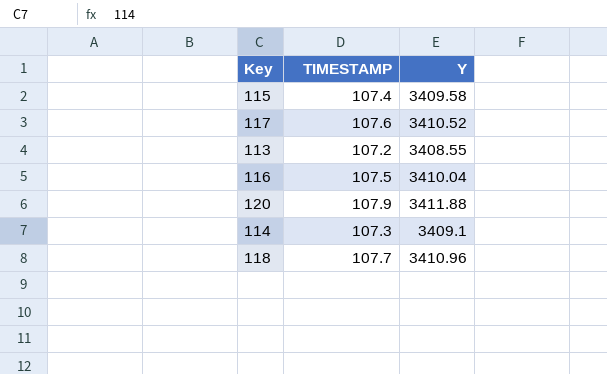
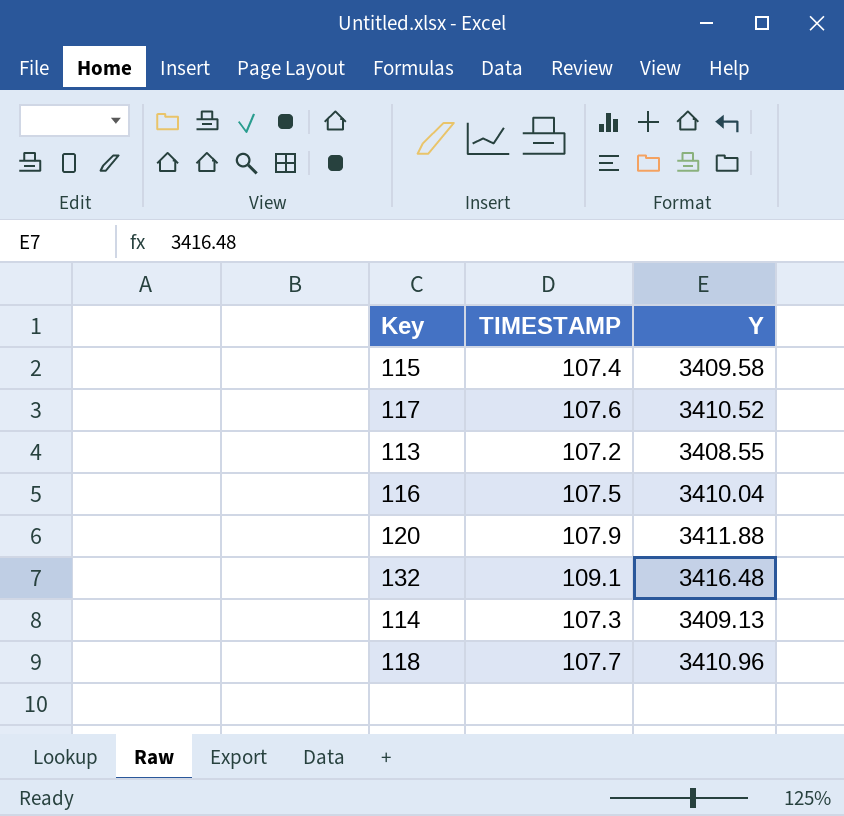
row 132: none -> 109.1 | 3416.48
114 | Y: 3409.1 -> 3409.13

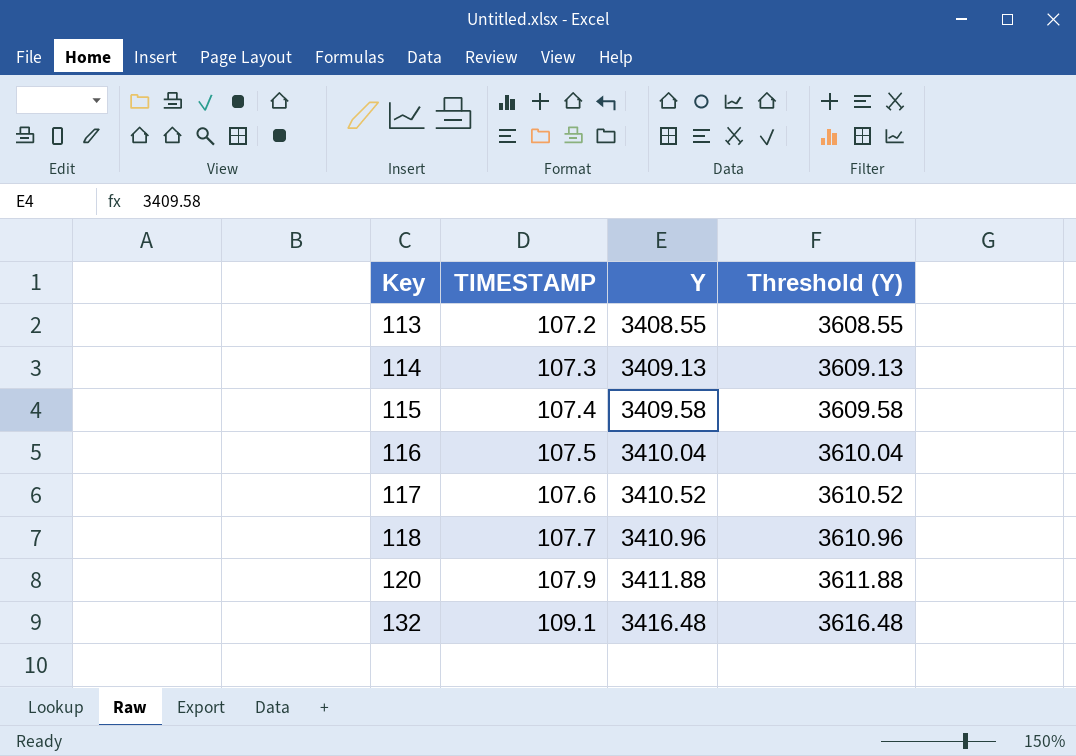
row order: none -> Key ascending
column Threshold (Y) | formula: none -> [Y] + 200

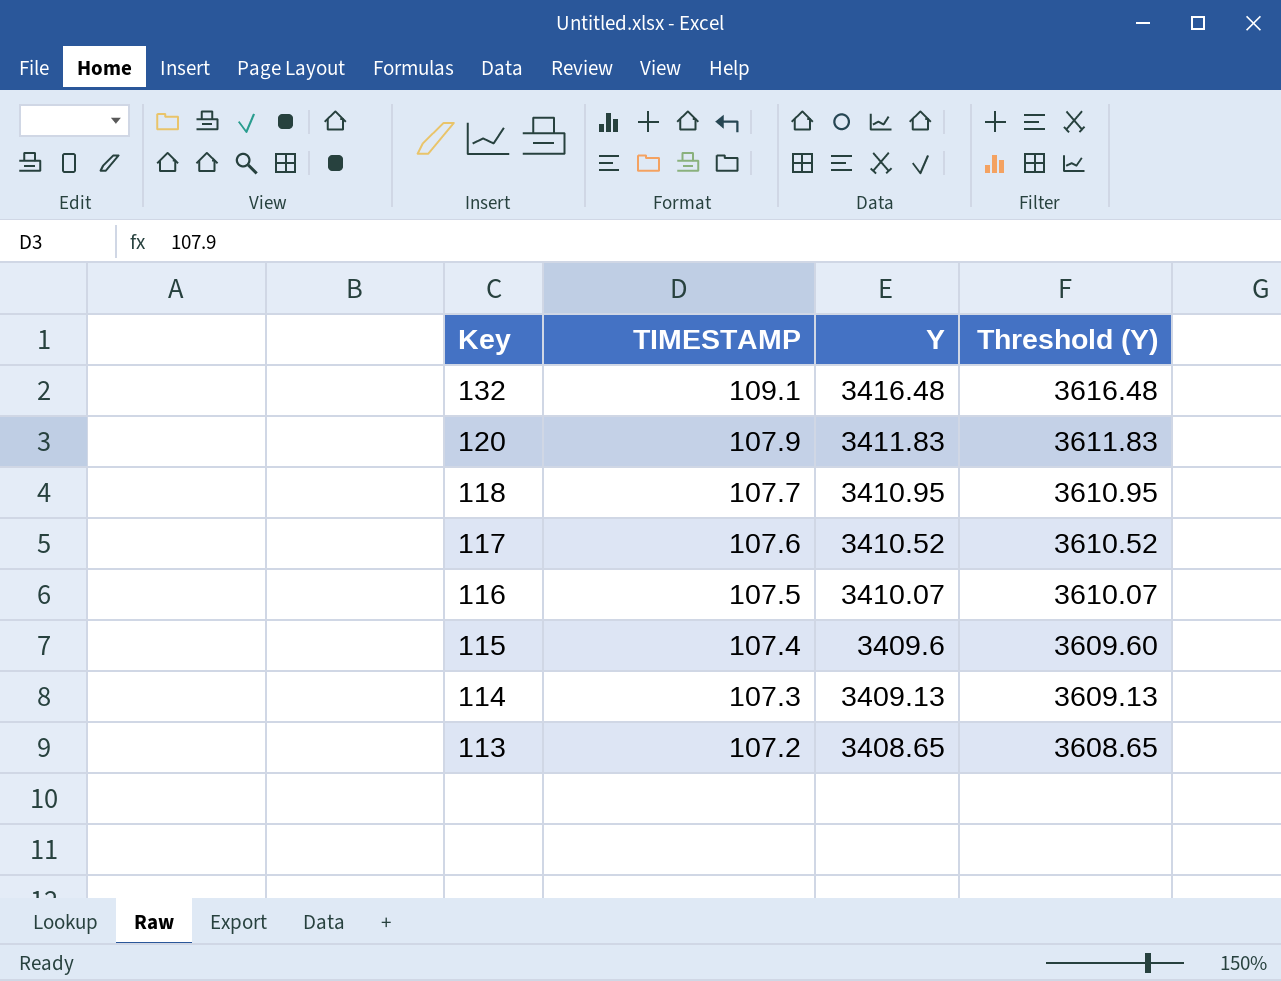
row order: Key ascending -> Key descending
120 | Y: 3411.88 -> 3411.83
120 | Threshold (Y): 3611.88 -> 3611.83
118 | Y: 3410.96 -> 3410.95
118 | Threshold (Y): 3610.96 -> 3610.95
116 | Y: 3410.04 -> 3410.07
116 | Threshold (Y): 3610.04 -> 3610.07
115 | Y: 3409.58 -> 3409.6
115 | Threshold (Y): 3609.58 -> 3609.60
113 | Y: 3408.55 -> 3408.65
113 | Threshold (Y): 3608.55 -> 3608.65

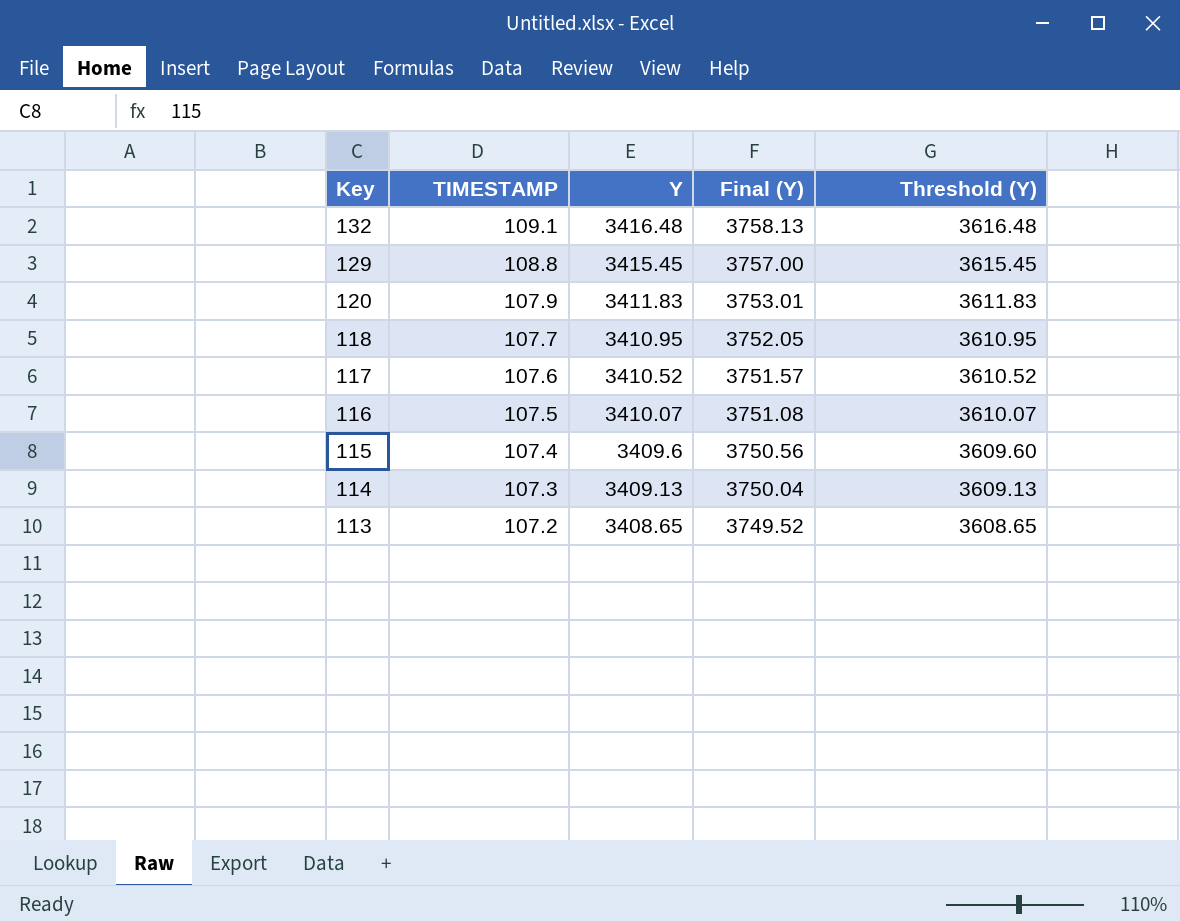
column Final (Y) | formula: none -> [Y] * 1.1
row 129: none -> 108.8 | 3415.45 | 3757.00 | 3615.45

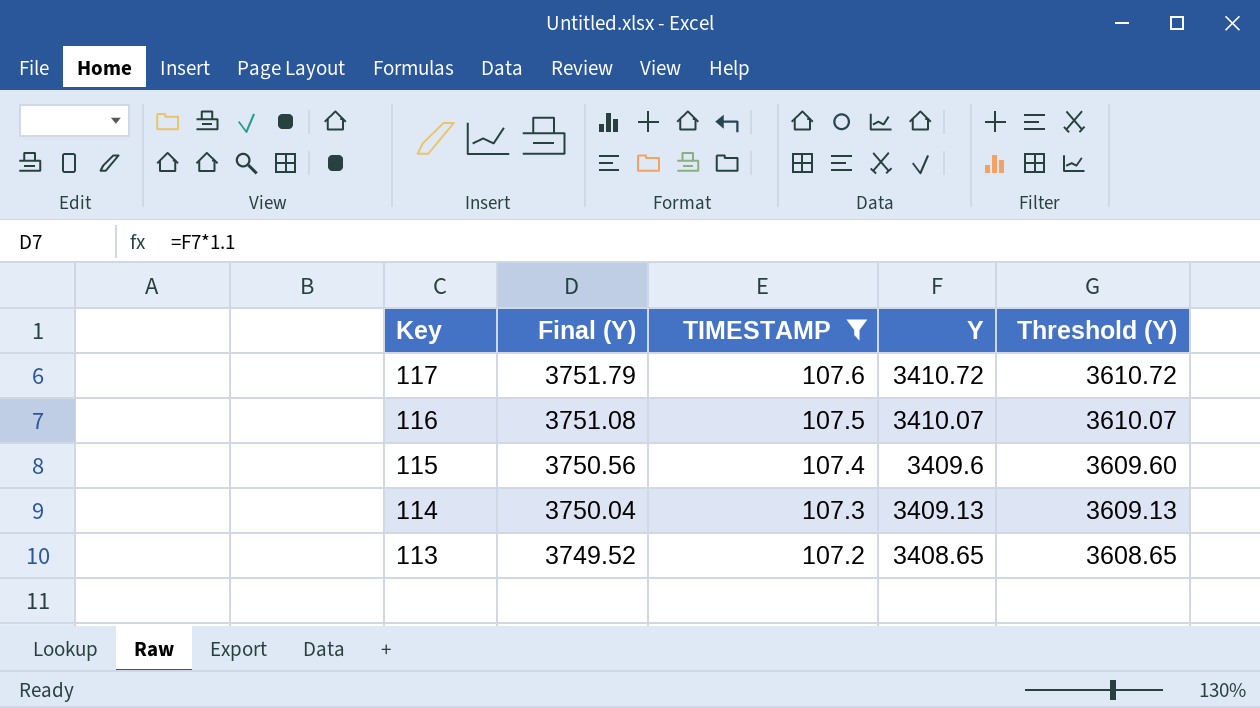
filter: none -> TIMESTAMP <= 107.6
column Final (Y) | position: 4 -> 2
117 | Final (Y): 3751.57 -> 3751.79
117 | Y: 3410.52 -> 3410.72
117 | Threshold (Y): 3610.52 -> 3610.72

